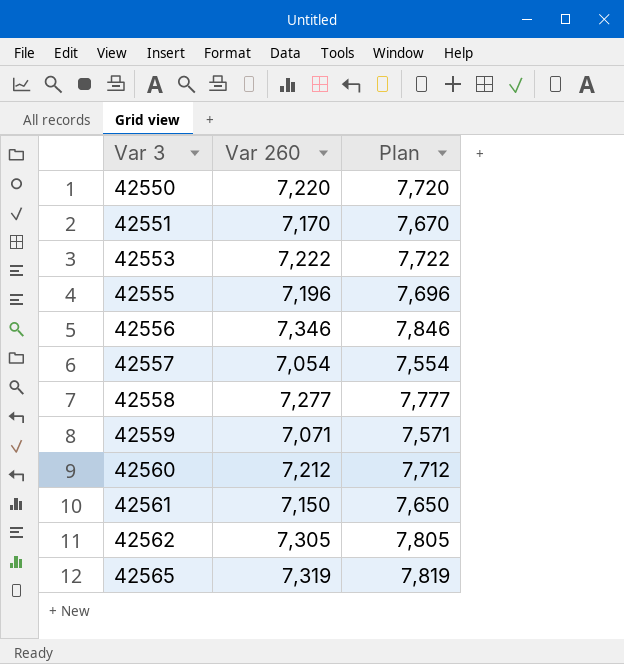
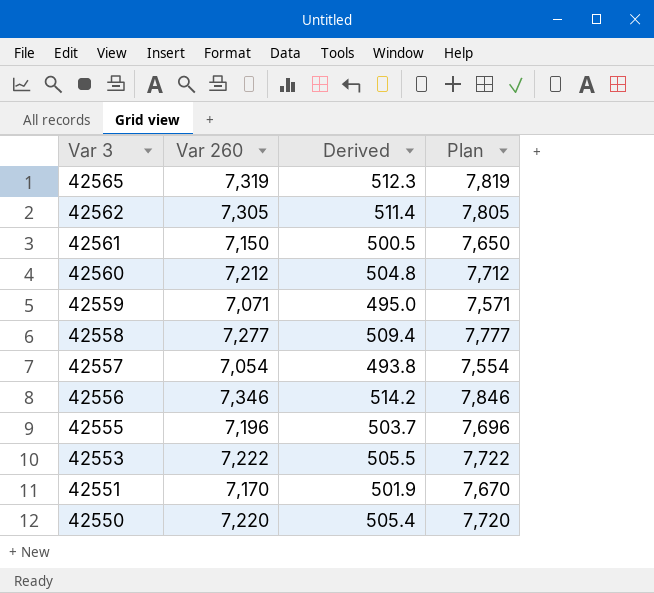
row order: Var 3 ascending -> Var 3 descending
column Derived | formula: none -> [Var 260] * 0.07

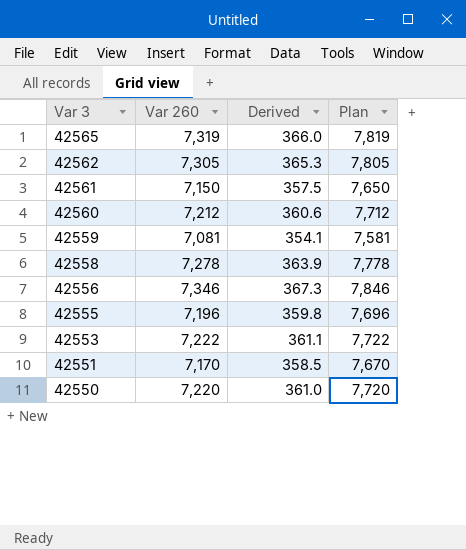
column Derived | formula: [Var 260] * 0.07 -> [Var 260] * 0.05
row 42557: 7,054 | 493.8 | 7,554 -> none
42559 | Var 260: 7,071 -> 7,081
42559 | Plan: 7,571 -> 7,581
42558 | Var 260: 7,277 -> 7,278
42558 | Plan: 7,777 -> 7,778

